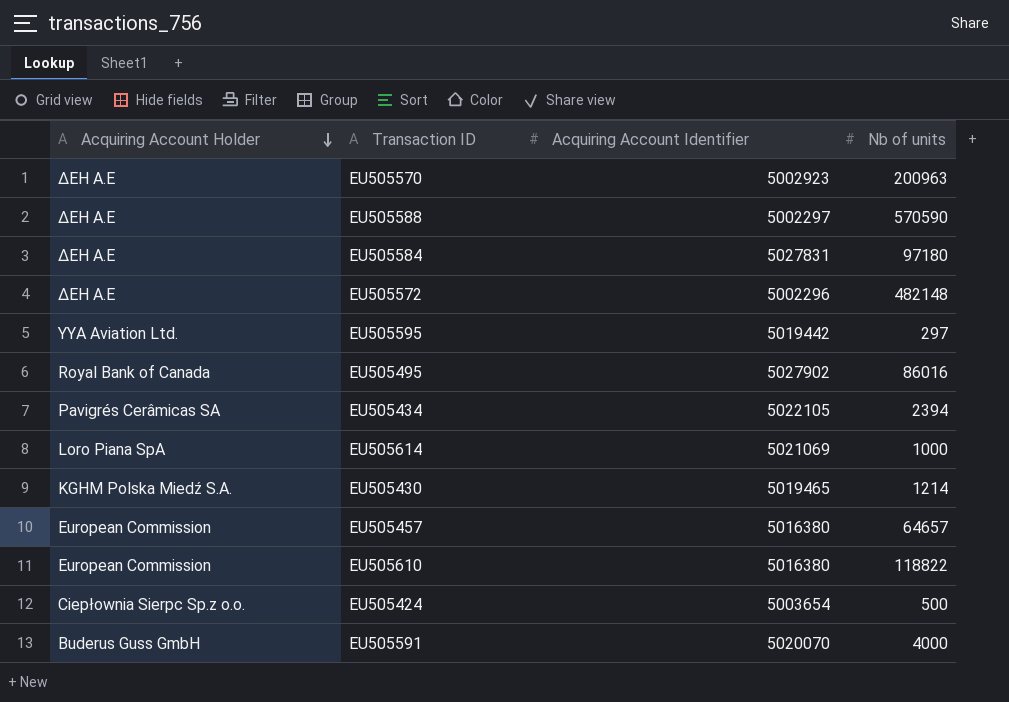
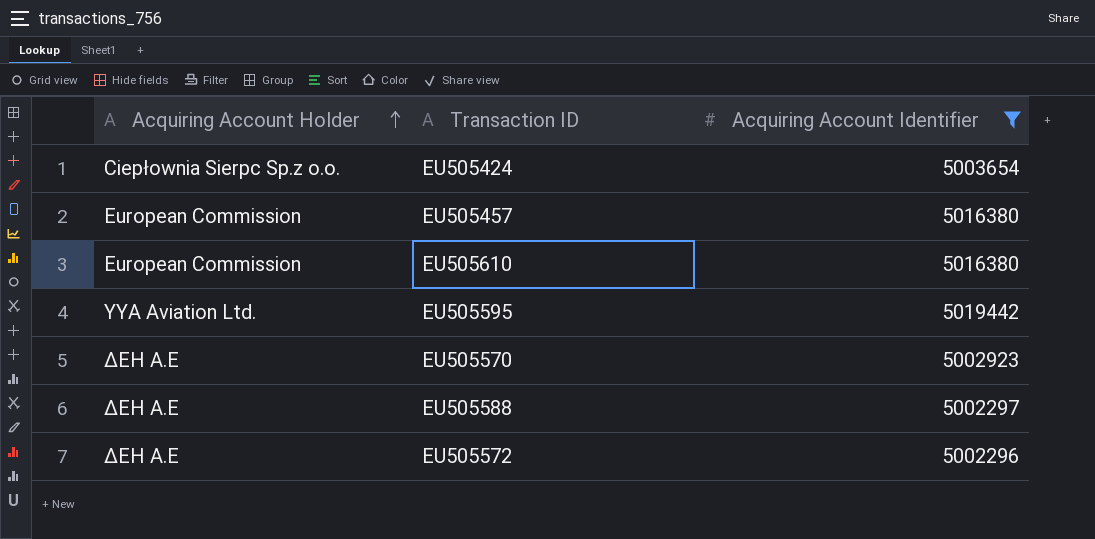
filter: none -> Acquiring Account Identifier <= 5019442
row order: Acquiring Account Holder descending -> Acquiring Account Holder ascending
column Nb of units | position: 4 -> none

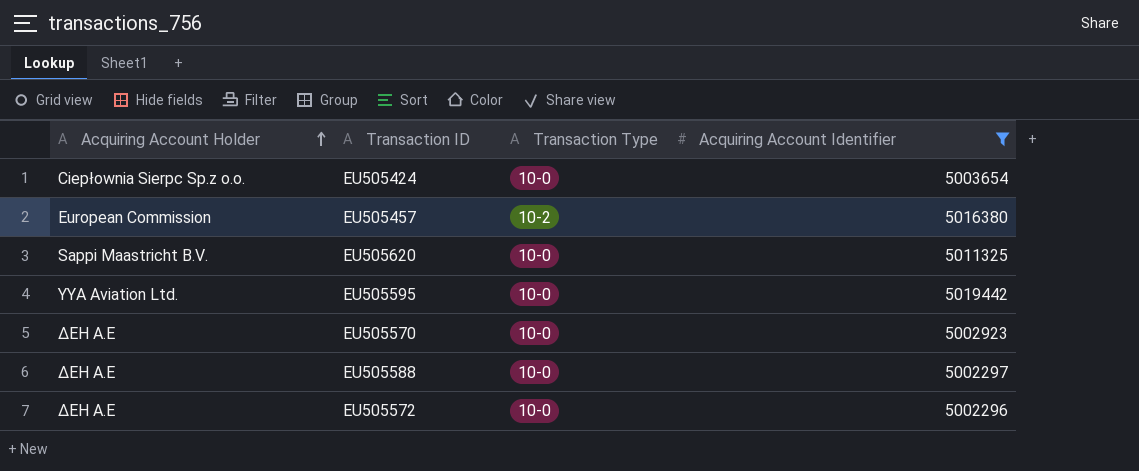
column Transaction Type | position: none -> 3
row EU505610: European Commission | 5016380 -> none
row EU505620: none -> Sappi Maastricht B.V. | 10-0 | 5011325

